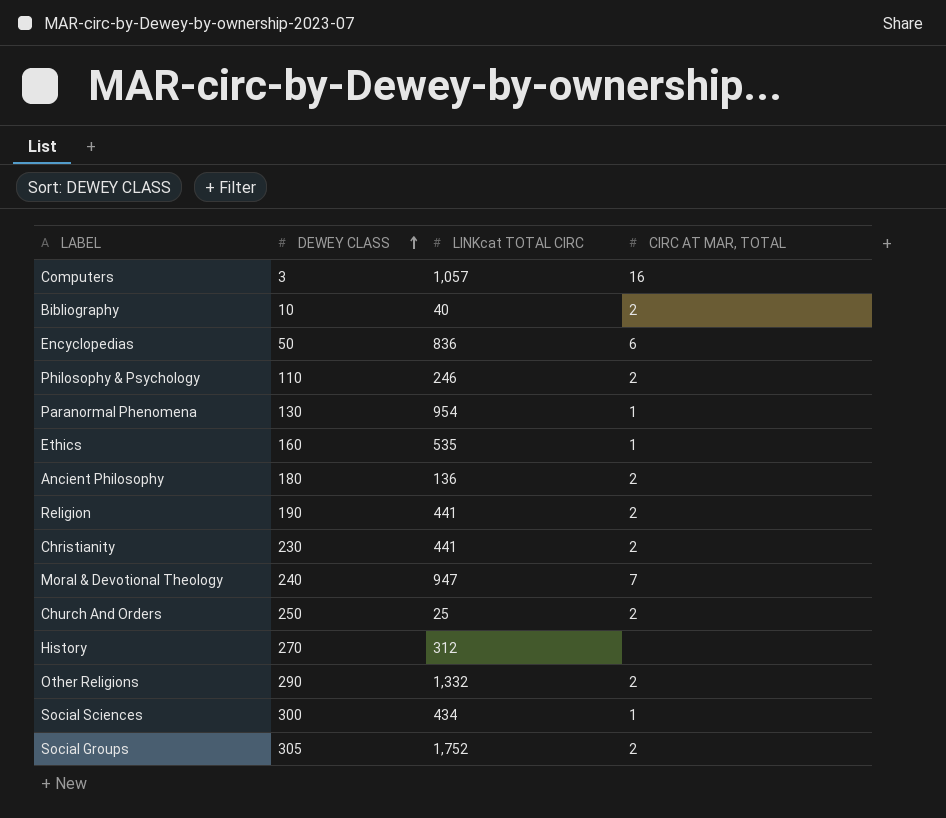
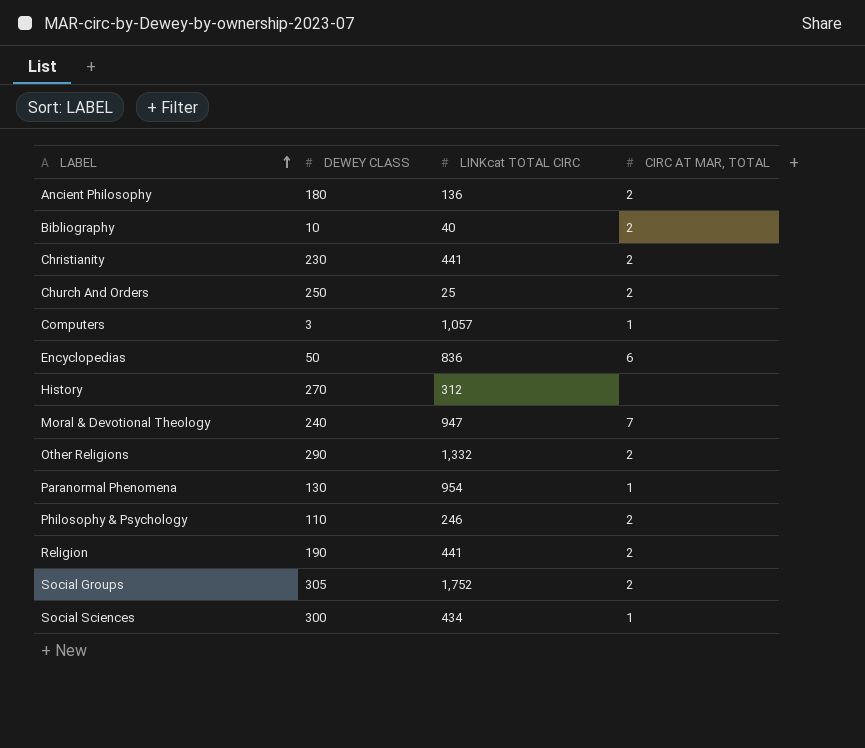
row order: DEWEY CLASS ascending -> LABEL ascending
row Ethics: 160 | 535 | 1 -> none
Computers | CIRC AT MAR, TOTAL: 16 -> 1

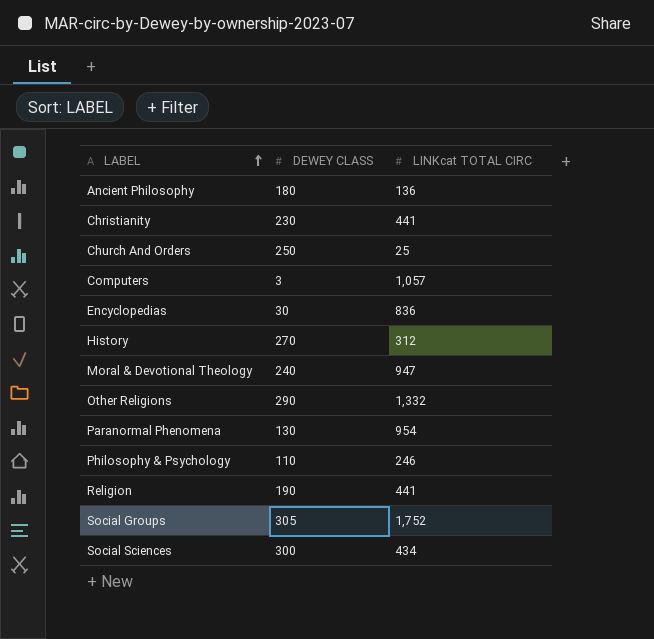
column CIRC AT MAR, TOTAL | position: 4 -> none
row Bibliography: 10 | 40 | 2 -> none
Encyclopedias | DEWEY CLASS: 50 -> 30

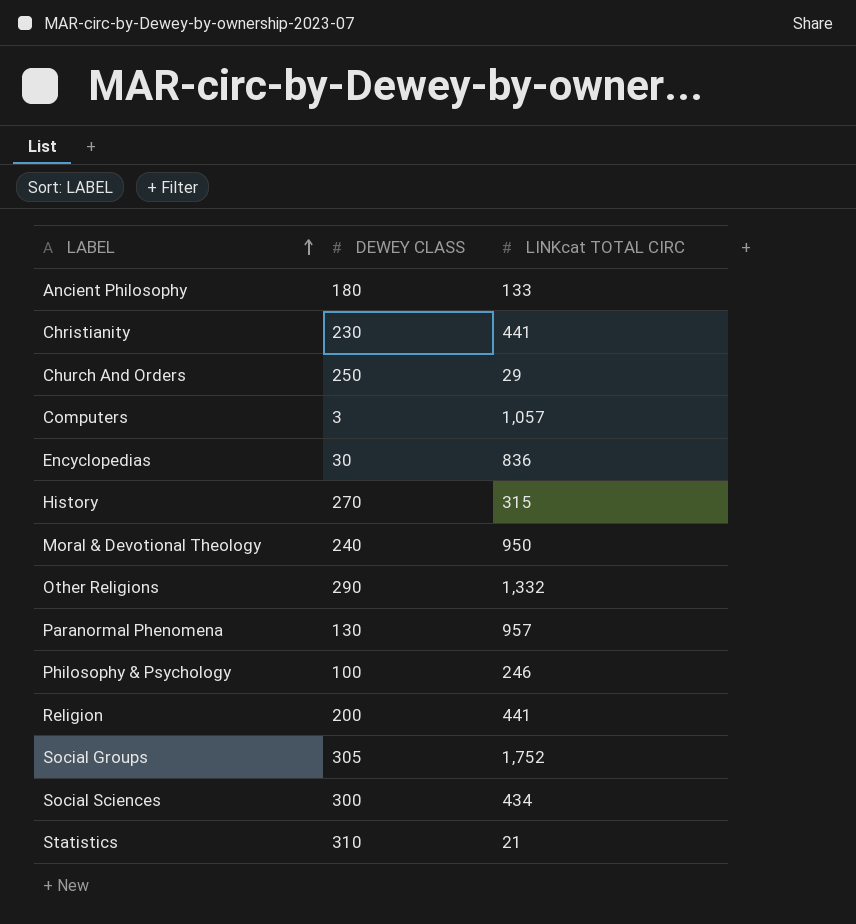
Ancient Philosophy | LINKcat TOTAL CIRC: 136 -> 133
Church And Orders | LINKcat TOTAL CIRC: 25 -> 29
History | LINKcat TOTAL CIRC: 312 -> 315
Moral & Devotional Theology | LINKcat TOTAL CIRC: 947 -> 950
Paranormal Phenomena | LINKcat TOTAL CIRC: 954 -> 957
Philosophy & Psychology | DEWEY CLASS: 110 -> 100
Religion | DEWEY CLASS: 190 -> 200
row Statistics: none -> 310 | 21

